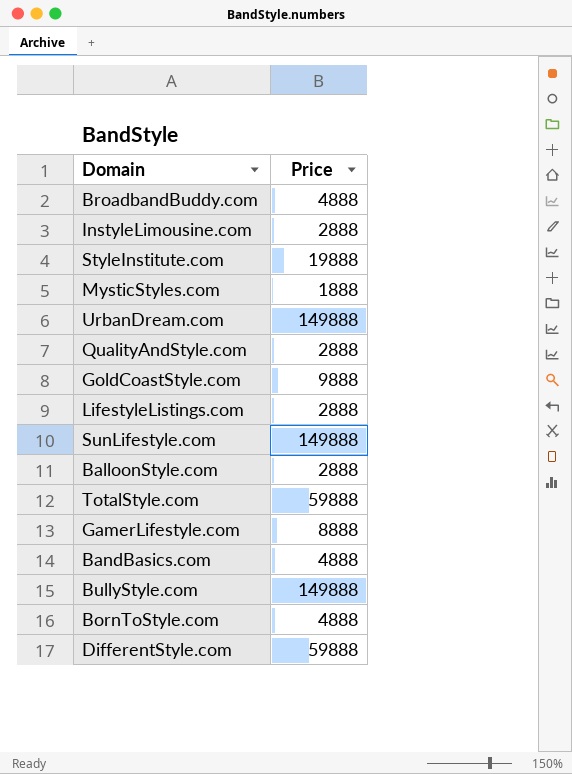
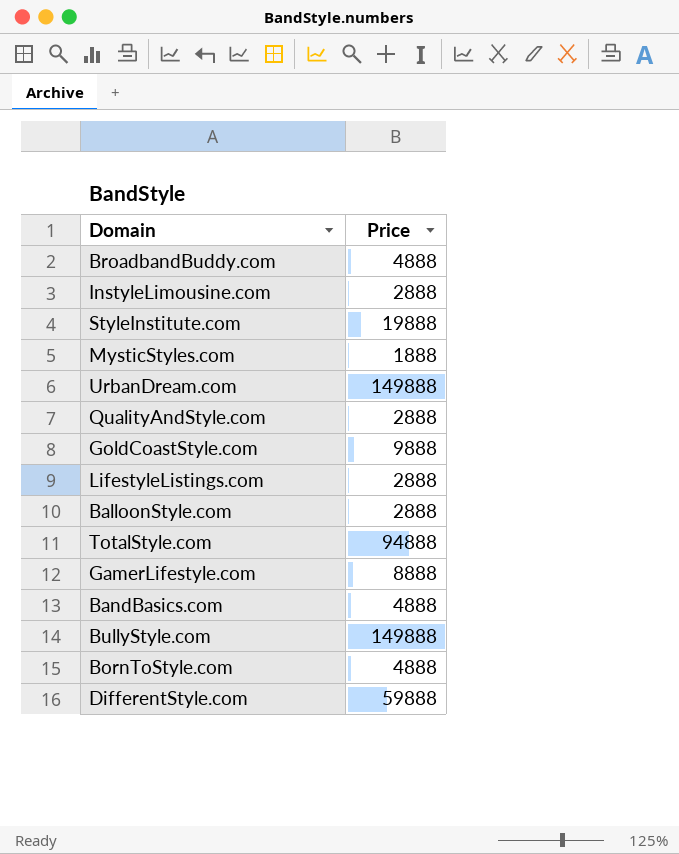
row SunLifestyle.com: 149888 -> none
TotalStyle.com | Price: 59888 -> 94888

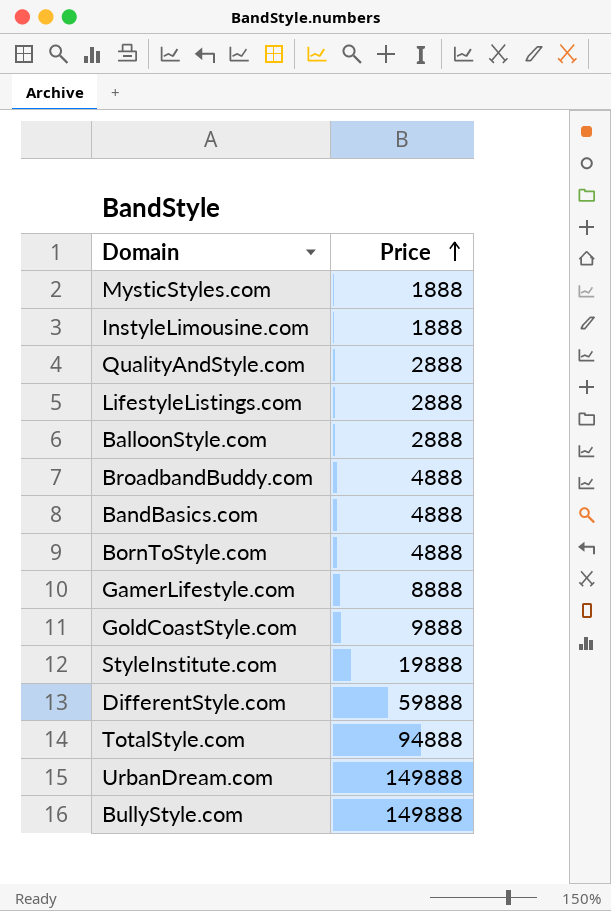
row order: none -> Price ascending
InstyleLimousine.com | Price: 2888 -> 1888

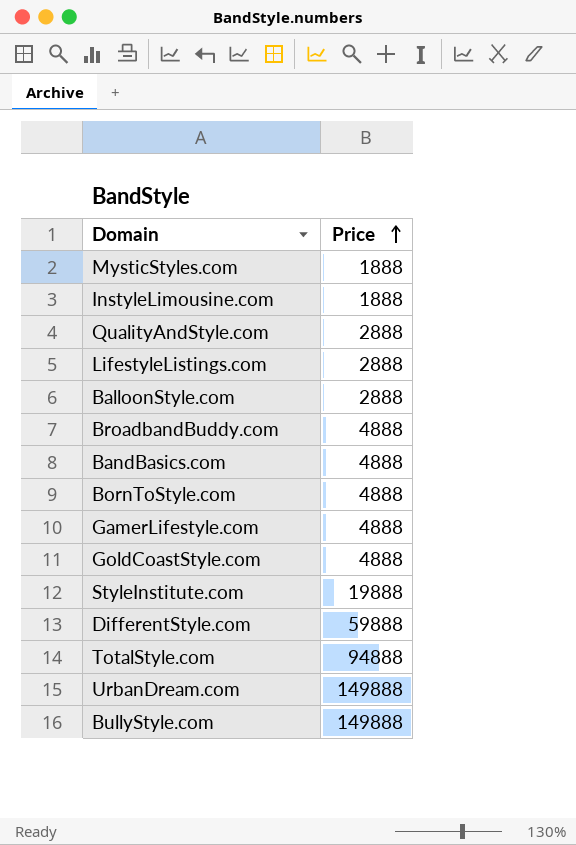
GamerLifestyle.com | Price: 8888 -> 4888
GoldCoastStyle.com | Price: 9888 -> 4888

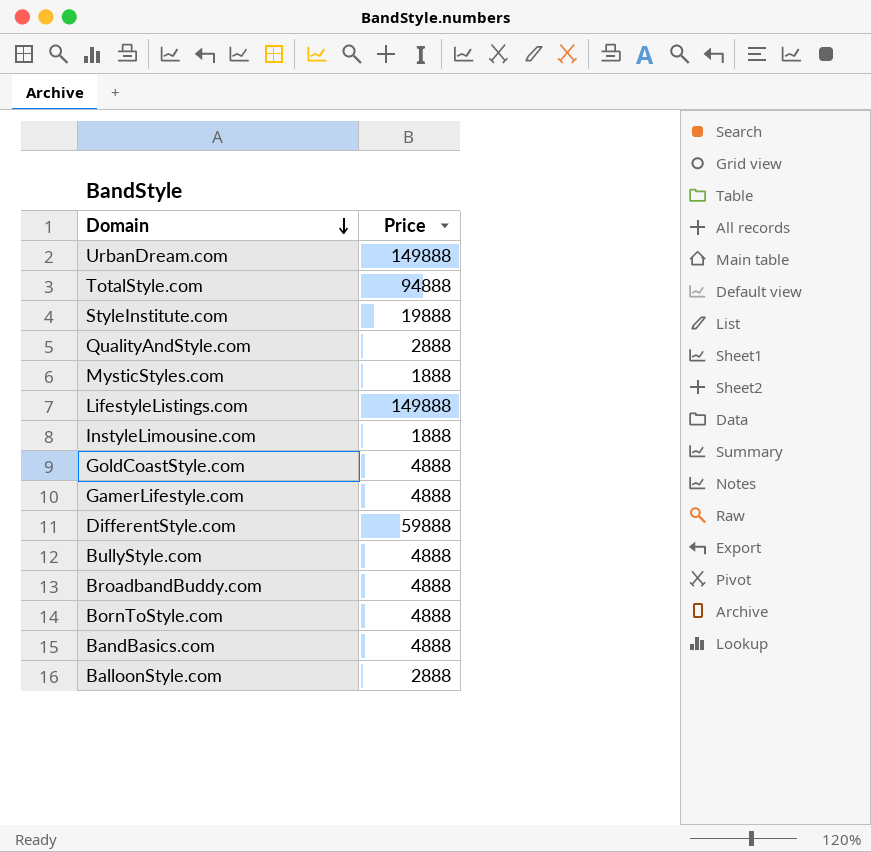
row order: Price ascending -> Domain descending
LifestyleListings.com | Price: 2888 -> 149888
BullyStyle.com | Price: 149888 -> 4888

